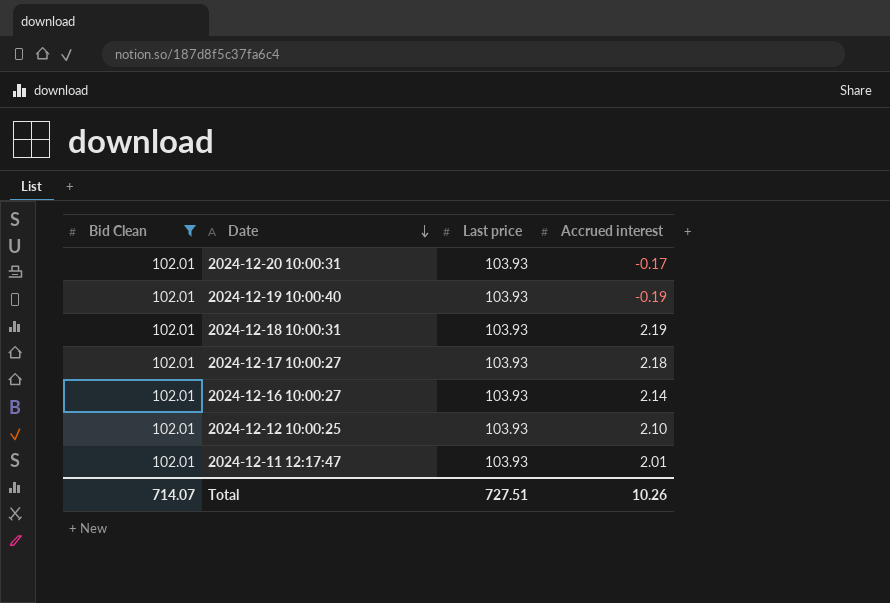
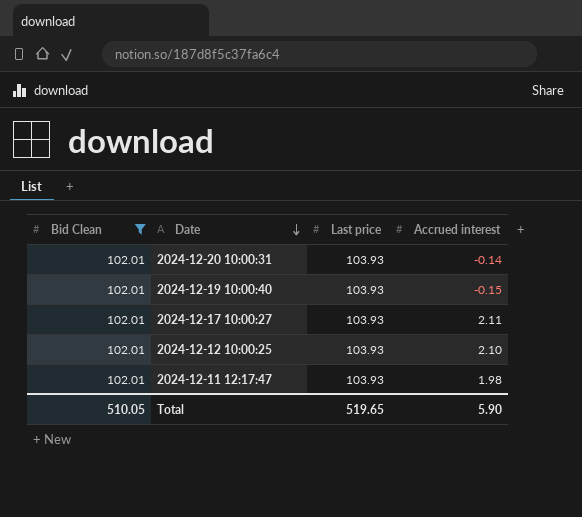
row 2024-12-18 10:00:31: 102.01 | 103.93 | 2.19 -> none
row 2024-12-16 10:00:27: 102.01 | 103.93 | 2.14 -> none
2024-12-20 10:00:31 | Accrued interest: -0.17 -> -0.14
2024-12-19 10:00:40 | Accrued interest: -0.19 -> -0.15
2024-12-17 10:00:27 | Accrued interest: 2.18 -> 2.11
2024-12-11 12:17:47 | Accrued interest: 2.01 -> 1.98
Total | Bid Clean: 714.07 -> 510.05
Total | Last price: 727.51 -> 519.65
Total | Accrued interest: 10.26 -> 5.90

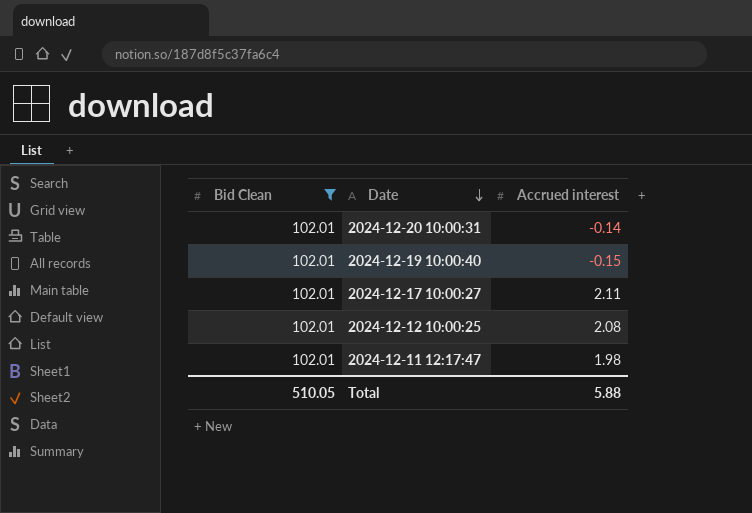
column Last price | position: 3 -> none
2024-12-12 10:00:25 | Accrued interest: 2.10 -> 2.08
Total | Accrued interest: 5.90 -> 5.88

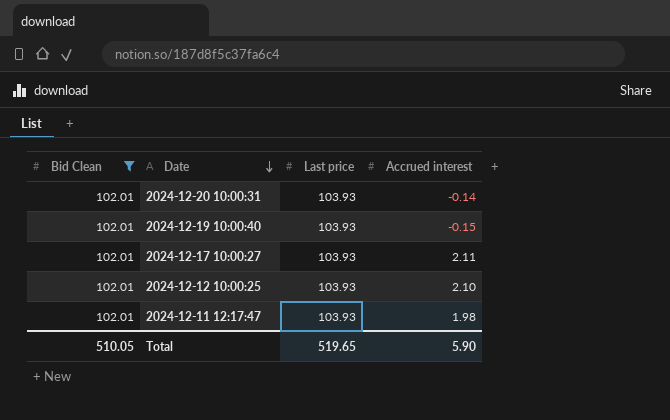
column Last price | position: none -> 3
2024-12-12 10:00:25 | Accrued interest: 2.08 -> 2.10
Total | Accrued interest: 5.88 -> 5.90

